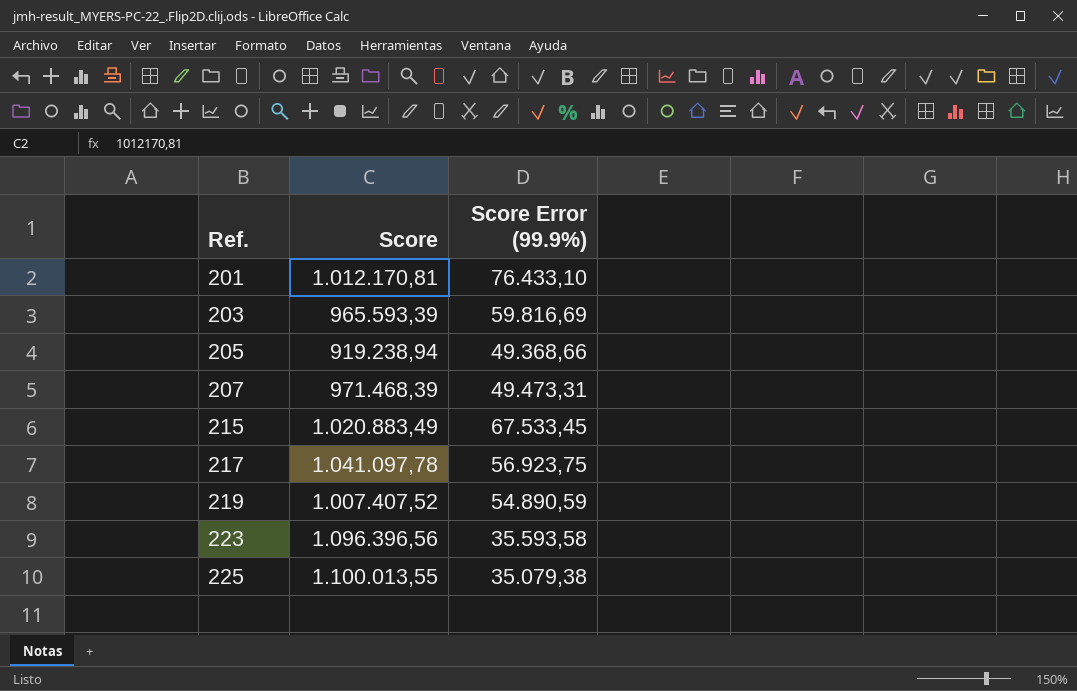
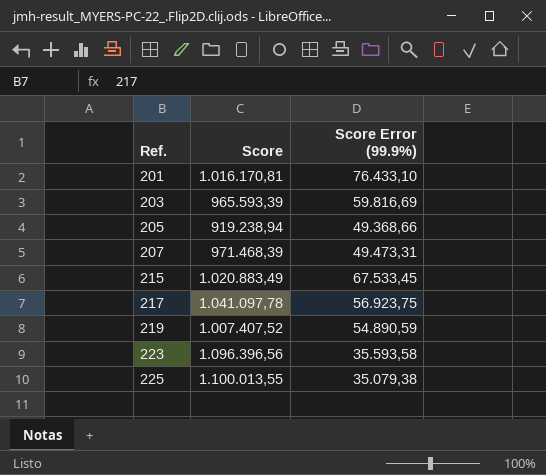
201 | Score: 1.012.170,81 -> 1.016.170,81

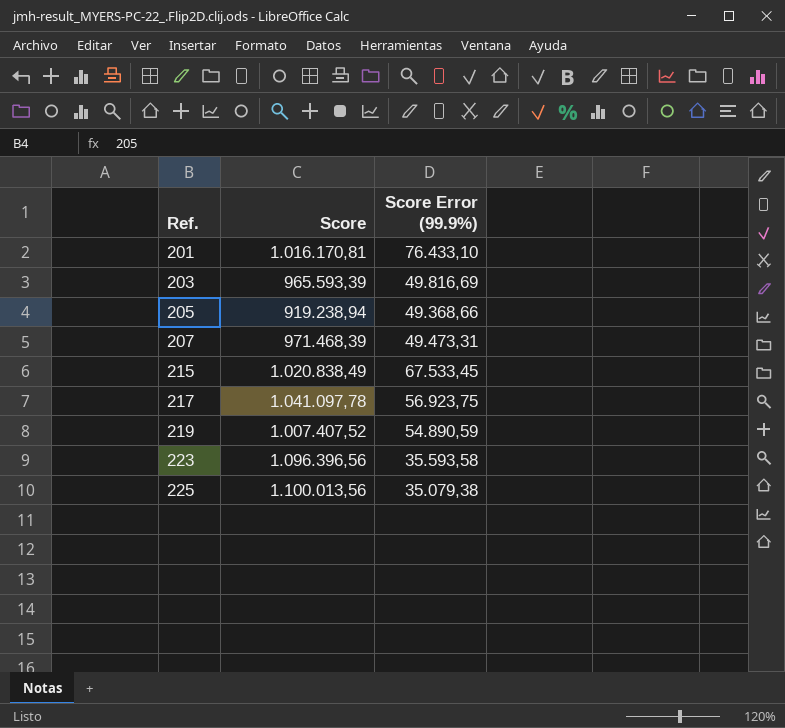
203 | Score Error (99.9%): 59.816,69 -> 49.816,69
215 | Score: 1.020.883,49 -> 1.020.838,49
225 | Score: 1.100.013,55 -> 1.100.013,56

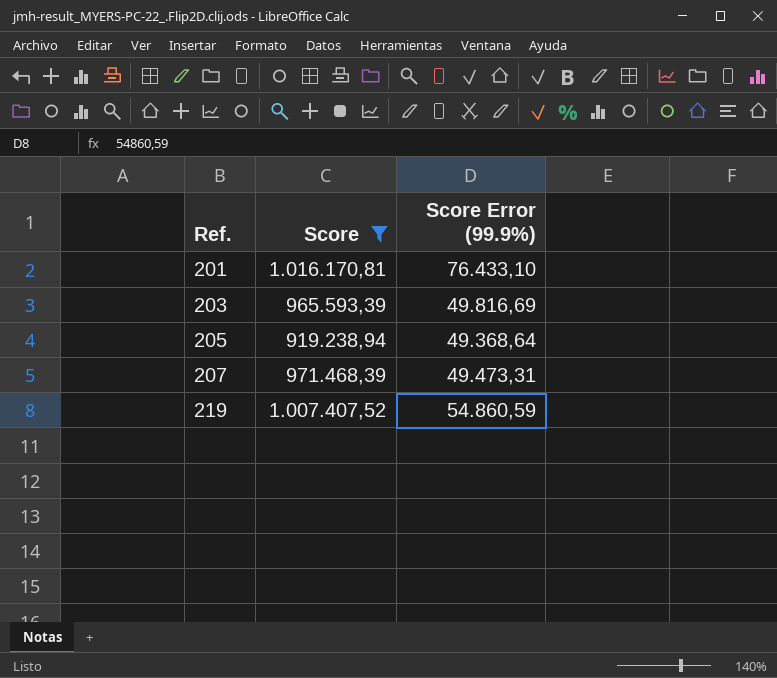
filter: none -> Score <= 1.016.170,81
205 | Score Error (99.9%): 49.368,66 -> 49.368,64
219 | Score Error (99.9%): 54.890,59 -> 54.860,59

